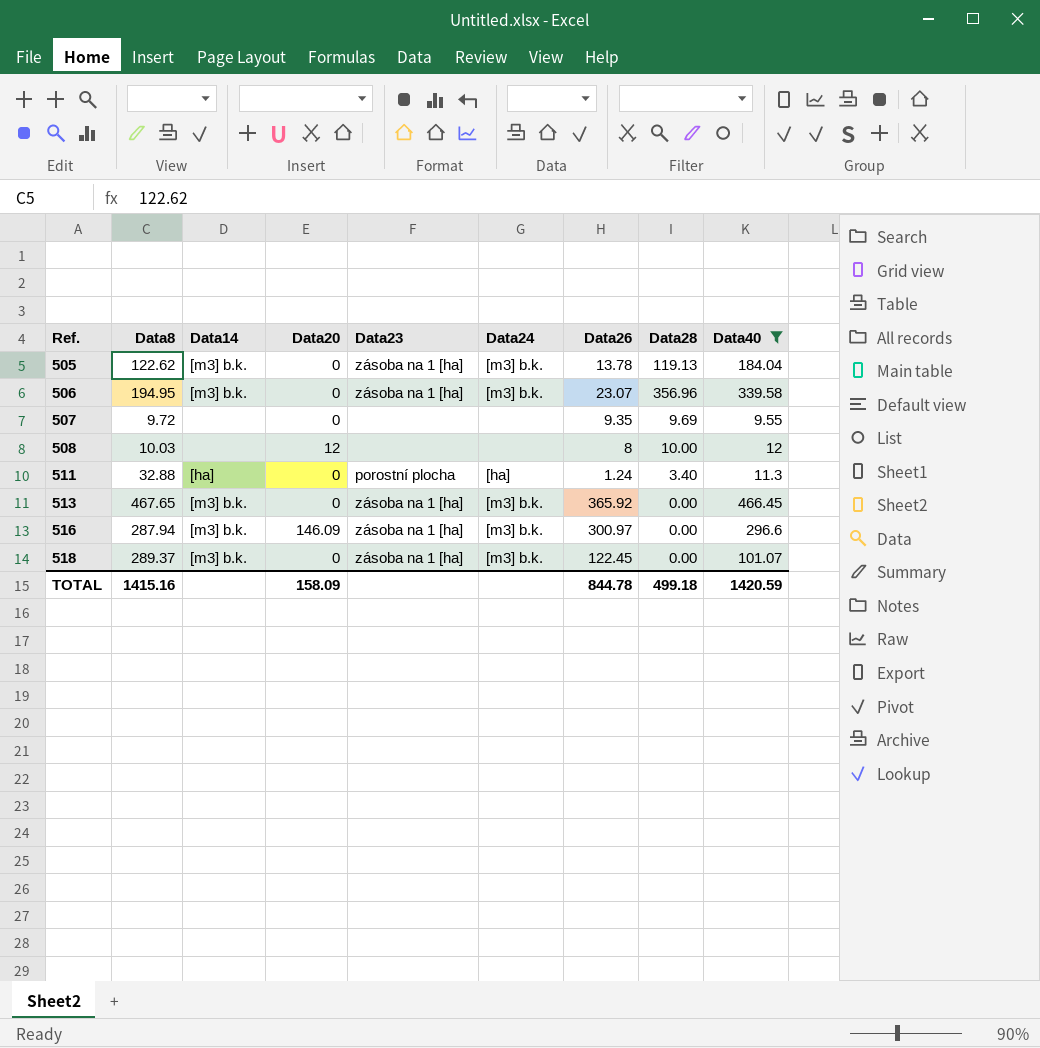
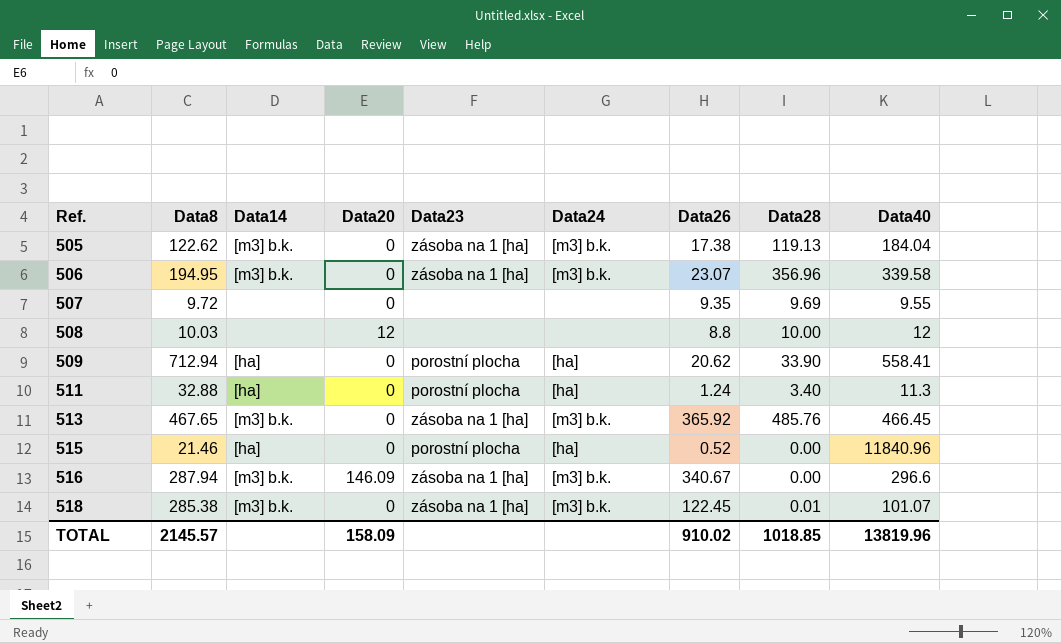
filter: Data40 <= 466.45 -> none
505 | Data26: 13.78 -> 17.38
508 | Data26: 8 -> 8.8
513 | Data28: 0.00 -> 485.76
516 | Data26: 300.97 -> 340.67
518 | Data8: 289.37 -> 285.38
518 | Data28: 0.00 -> 0.01
TOTAL | Data8: 1415.16 -> 2145.57
TOTAL | Data26: 844.78 -> 910.02
TOTAL | Data28: 499.18 -> 1018.85
TOTAL | Data40: 1420.59 -> 13819.96

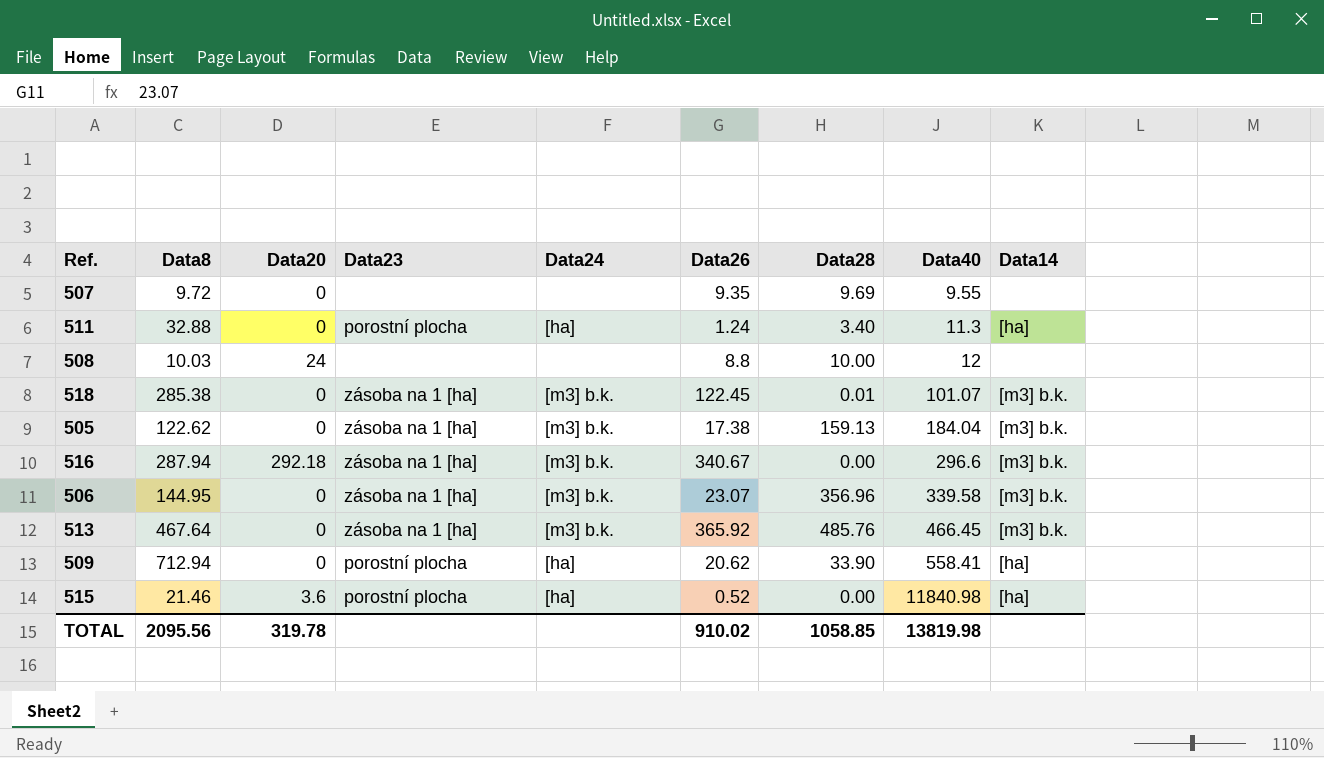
row order: Ref. ascending -> Data40 ascending
column Data14 | position: 3 -> 9
508 | Data20: 12 -> 24
505 | Data28: 119.13 -> 159.13
516 | Data20: 146.09 -> 292.18
506 | Data8: 194.95 -> 144.95
513 | Data8: 467.65 -> 467.64
515 | Data20: 0 -> 3.6
515 | Data40: 11840.96 -> 11840.98
TOTAL | Data8: 2145.57 -> 2095.56
TOTAL | Data20: 158.09 -> 319.78
TOTAL | Data28: 1018.85 -> 1058.85
TOTAL | Data40: 13819.96 -> 13819.98

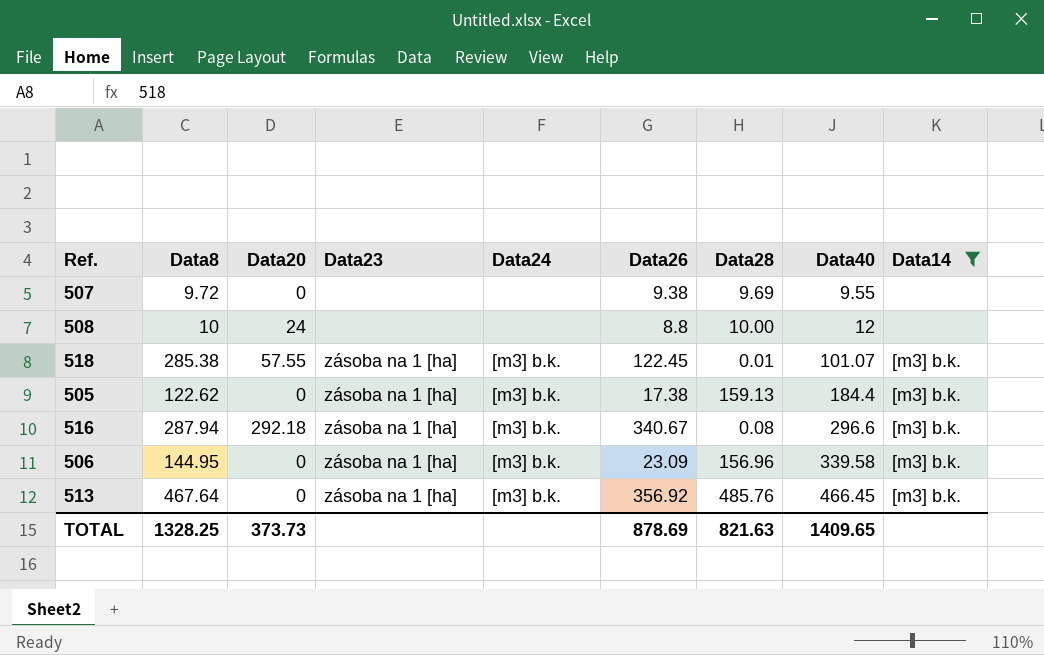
filter: none -> Data14 != [ha]
507 | Data26: 9.35 -> 9.38
508 | Data8: 10.03 -> 10
518 | Data20: 0 -> 57.55
505 | Data40: 184.04 -> 184.4
516 | Data28: 0.00 -> 0.08
506 | Data26: 23.07 -> 23.09
506 | Data28: 356.96 -> 156.96
513 | Data26: 365.92 -> 356.92
TOTAL | Data8: 2095.56 -> 1328.25
TOTAL | Data20: 319.78 -> 373.73
TOTAL | Data26: 910.02 -> 878.69
TOTAL | Data28: 1058.85 -> 821.63
TOTAL | Data40: 13819.98 -> 1409.65

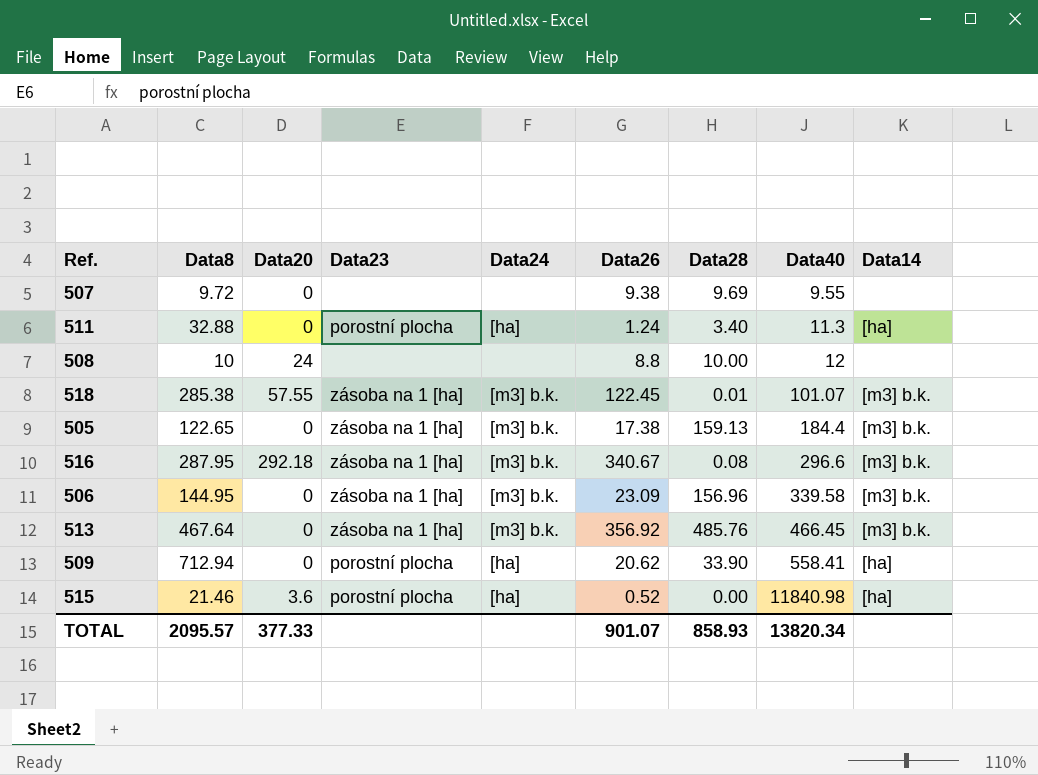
filter: Data14 != [ha] -> none
505 | Data8: 122.62 -> 122.65
516 | Data8: 287.94 -> 287.95
TOTAL | Data8: 1328.25 -> 2095.57
TOTAL | Data20: 373.73 -> 377.33
TOTAL | Data26: 878.69 -> 901.07
TOTAL | Data28: 821.63 -> 858.93
TOTAL | Data40: 1409.65 -> 13820.34

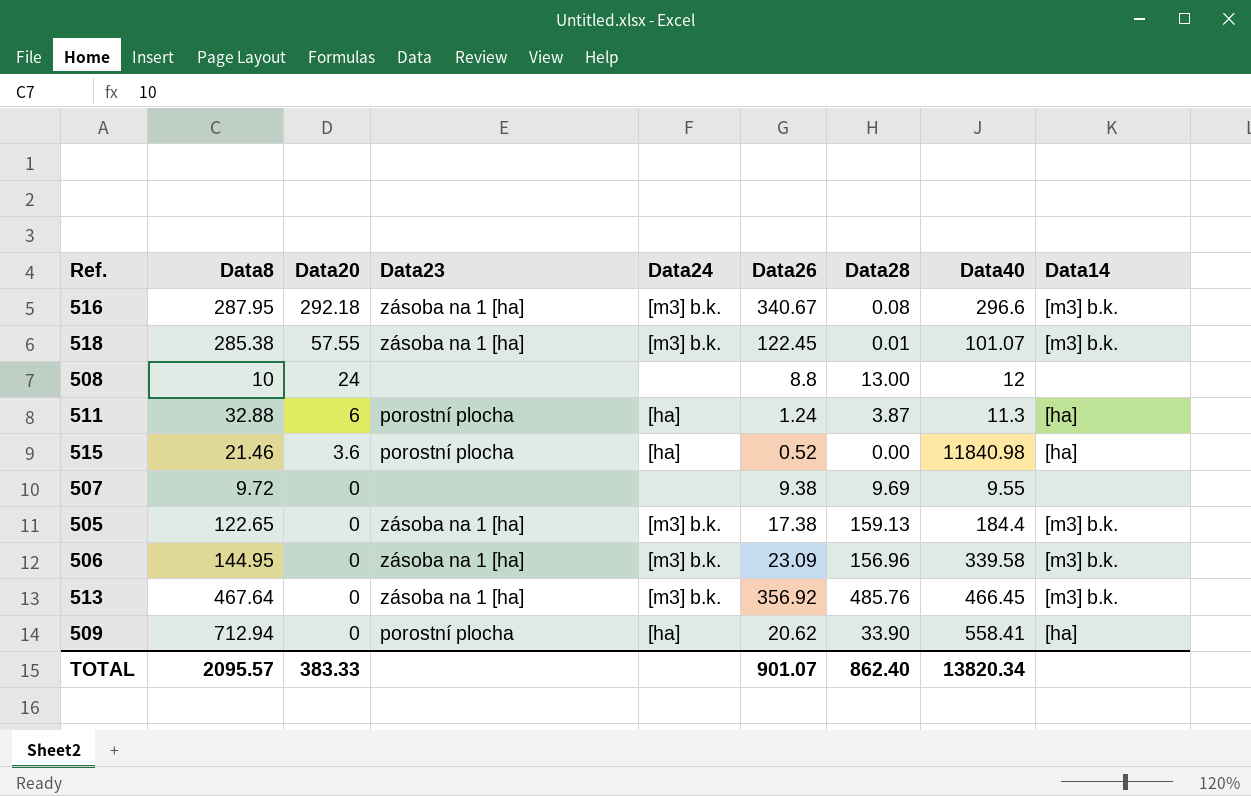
row order: Data40 ascending -> Data20 descending
508 | Data28: 10.00 -> 13.00
511 | Data20: 0 -> 6
511 | Data28: 3.40 -> 3.87
TOTAL | Data20: 377.33 -> 383.33
TOTAL | Data28: 858.93 -> 862.40

